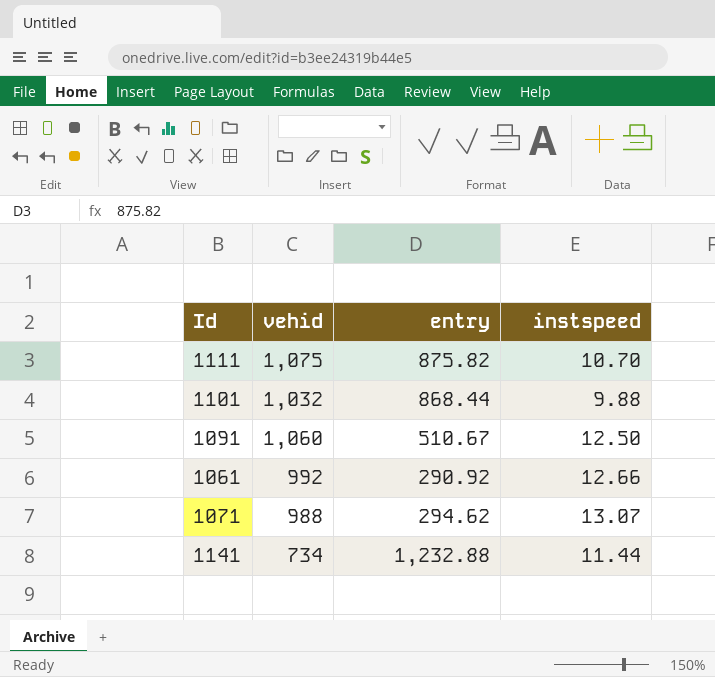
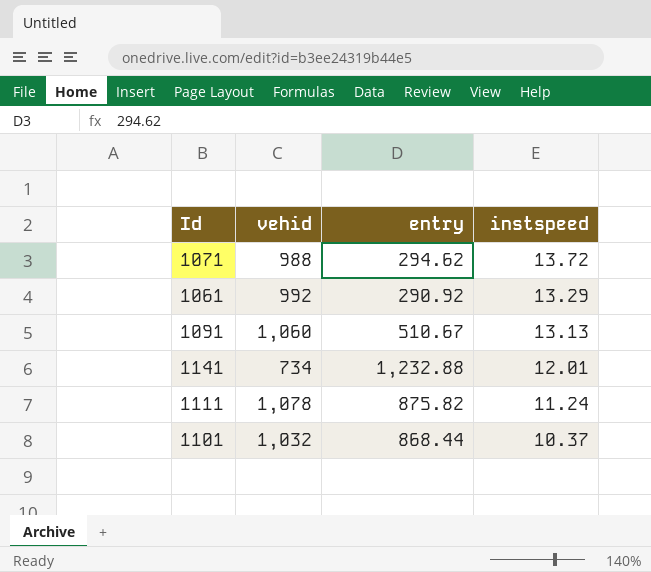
row order: none -> instspeed descending
1071 | instspeed: 13.07 -> 13.72
1061 | instspeed: 12.66 -> 13.29
1091 | instspeed: 12.50 -> 13.13
1141 | instspeed: 11.44 -> 12.01
1111 | vehid: 1,075 -> 1,078
1111 | instspeed: 10.70 -> 11.24
1101 | instspeed: 9.88 -> 10.37

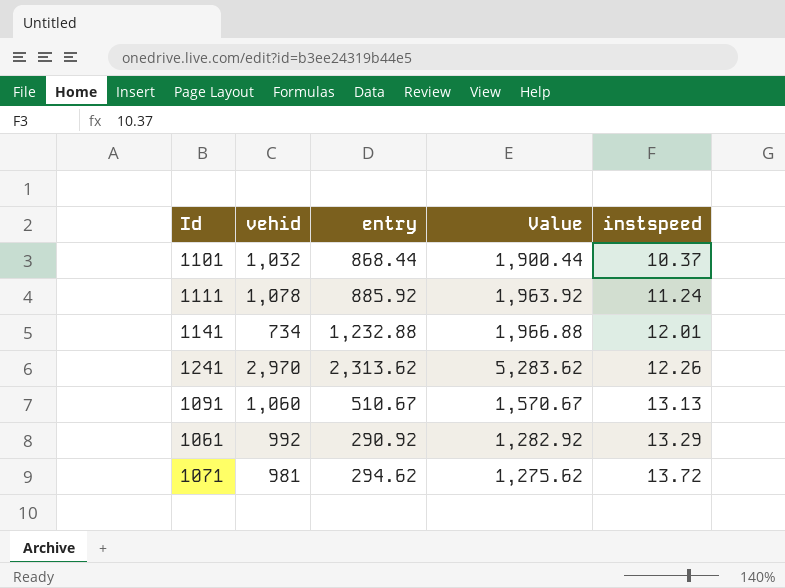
row order: instspeed descending -> instspeed ascending
column Value | formula: none -> [vehid] + [entry]
1111 | entry: 875.82 -> 885.92
row 1241: none -> 2,970 | 2,313.62 | 5,283.62 | 12.26
1071 | vehid: 988 -> 981

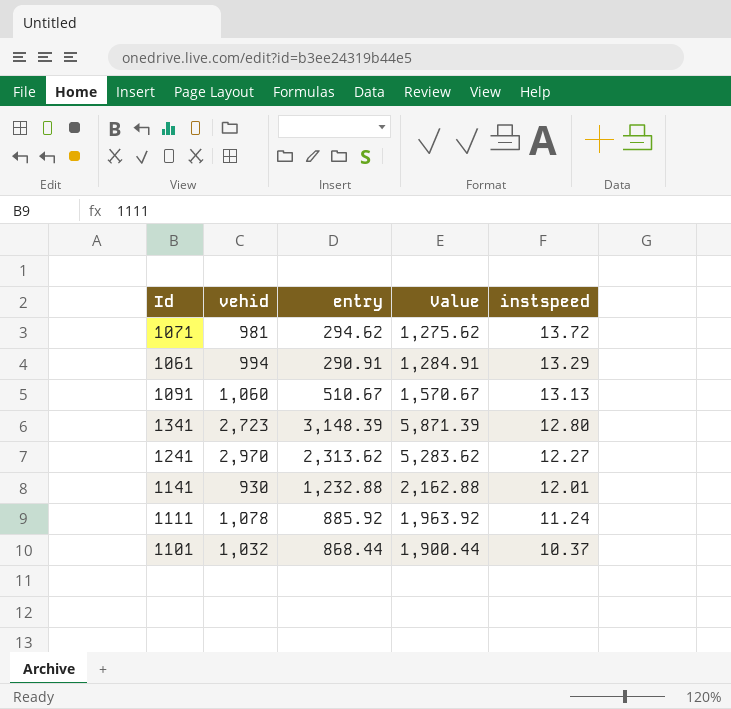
row order: instspeed ascending -> instspeed descending
1061 | vehid: 992 -> 994
1061 | entry: 290.92 -> 290.91
1061 | Value: 1,282.92 -> 1,284.91
row 1341: none -> 2,723 | 3,148.39 | 5,871.39 | 12.80
1241 | instspeed: 12.26 -> 12.27
1141 | vehid: 734 -> 930
1141 | Value: 1,966.88 -> 2,162.88

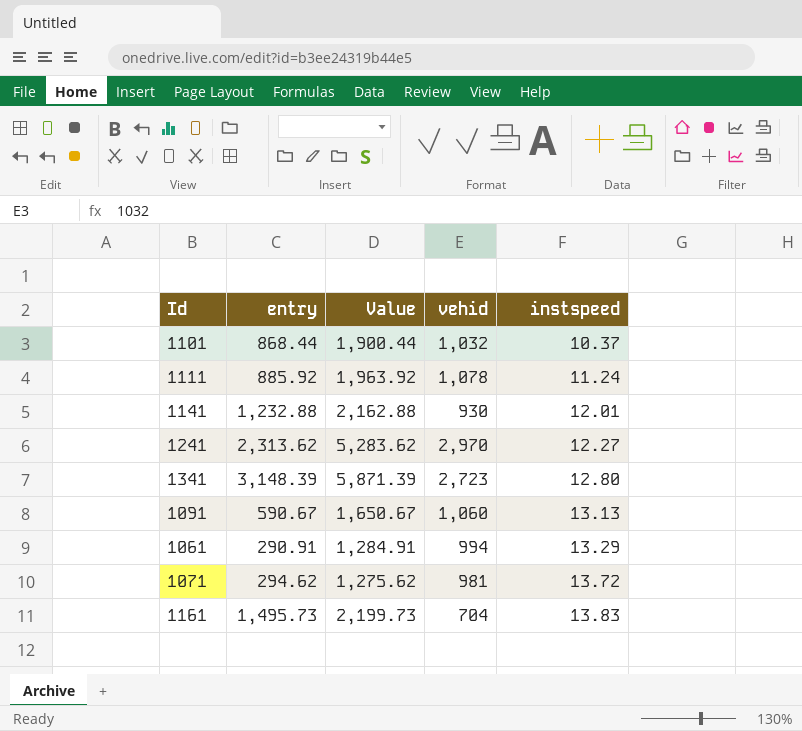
row order: instspeed descending -> instspeed ascending
column vehid | position: 2 -> 4
1091 | entry: 510.67 -> 590.67
1091 | Value: 1,570.67 -> 1,650.67
row 1161: none -> 1,495.73 | 2,199.73 | 704 | 13.83

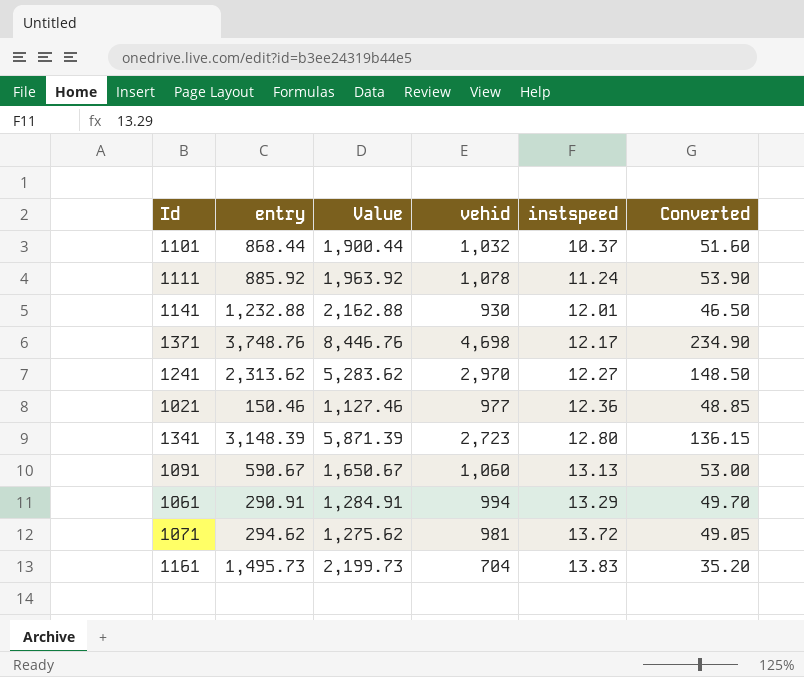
column Converted | formula: none -> [vehid] * 0.05
row 1371: none -> 3,748.76 | 8,446.76 | 4,698 | 12.17 | 234.90
row 1021: none -> 150.46 | 1,127.46 | 977 | 12.36 | 48.85

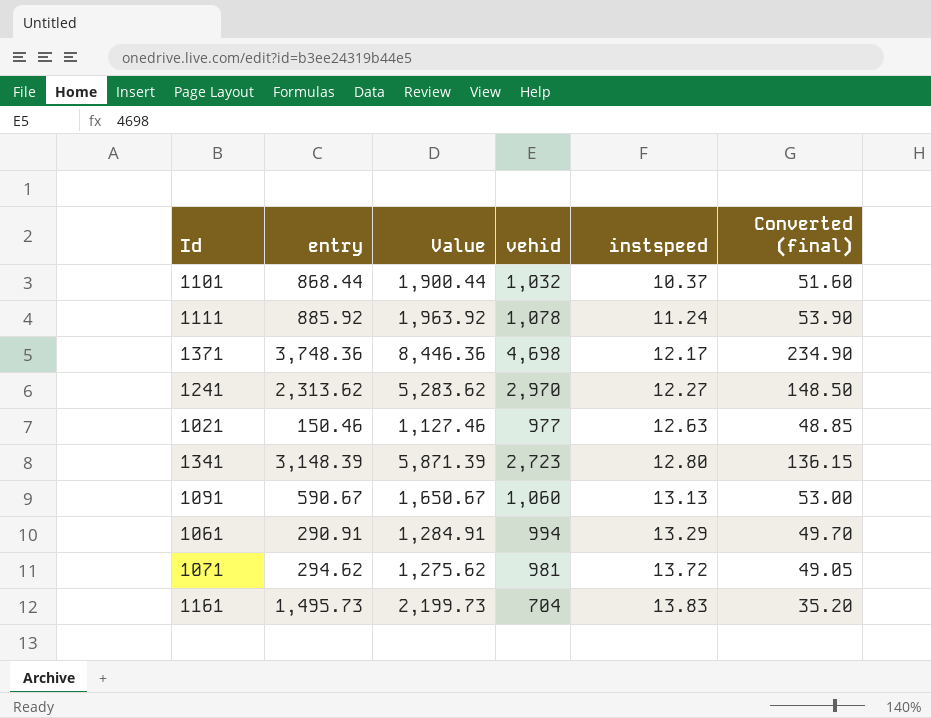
column name: Converted -> Converted (final)
row 1141: 1,232.88 | 2,162.88 | 930 | 12.01 | 46.50 -> none
1371 | entry: 3,748.76 -> 3,748.36
1371 | Value: 8,446.76 -> 8,446.36
1021 | instspeed: 12.36 -> 12.63

